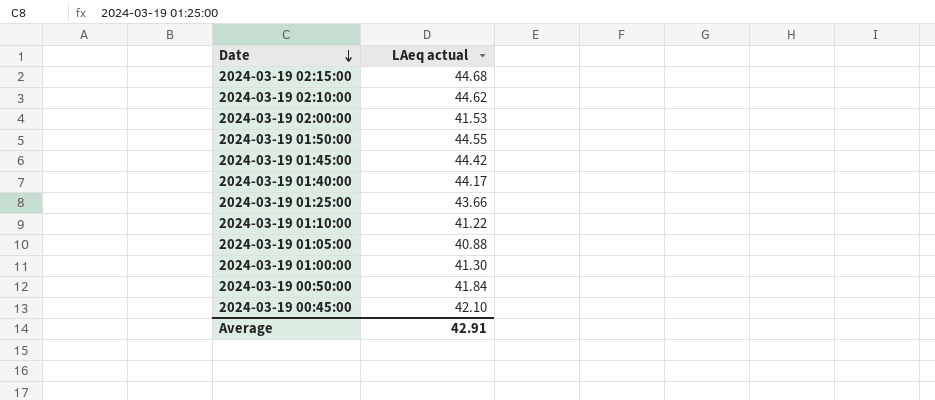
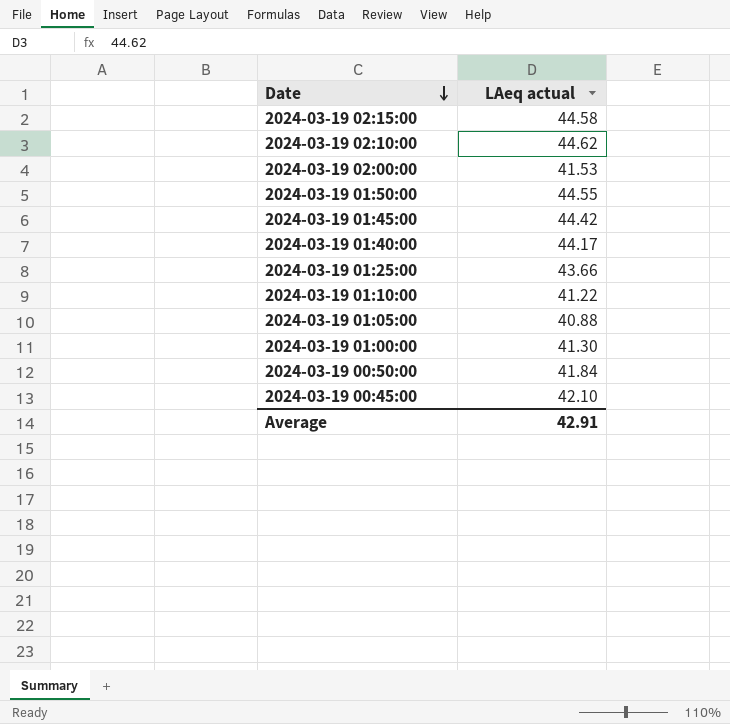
2024-03-19 02:15:00 | LAeq actual: 44.68 -> 44.58

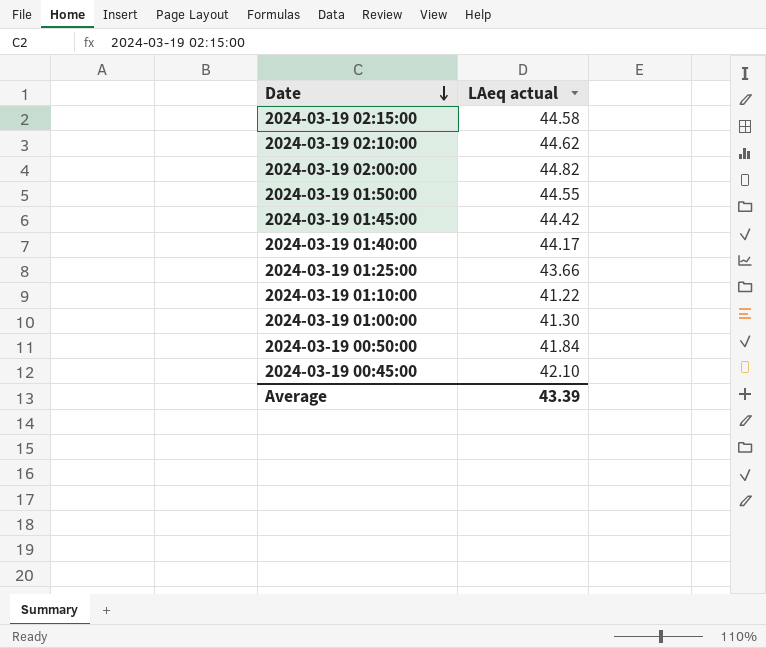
row 2024-03-19 01:05:00: 40.88 -> none
2024-03-19 02:00:00 | LAeq actual: 41.53 -> 44.82
Average | LAeq actual: 42.91 -> 43.39

